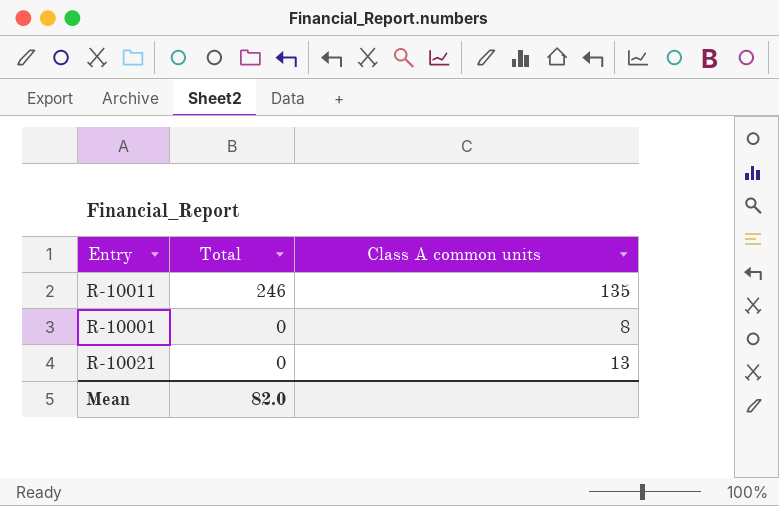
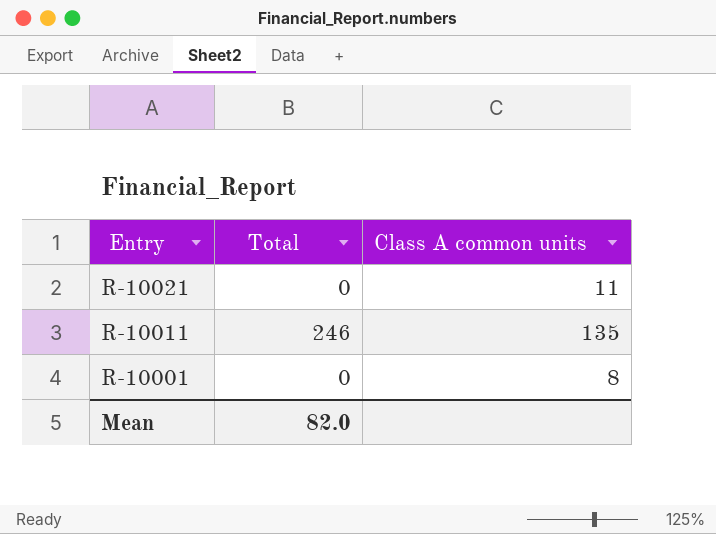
row order: Total descending -> Entry descending
R-10021 | Class A common units: 13 -> 11

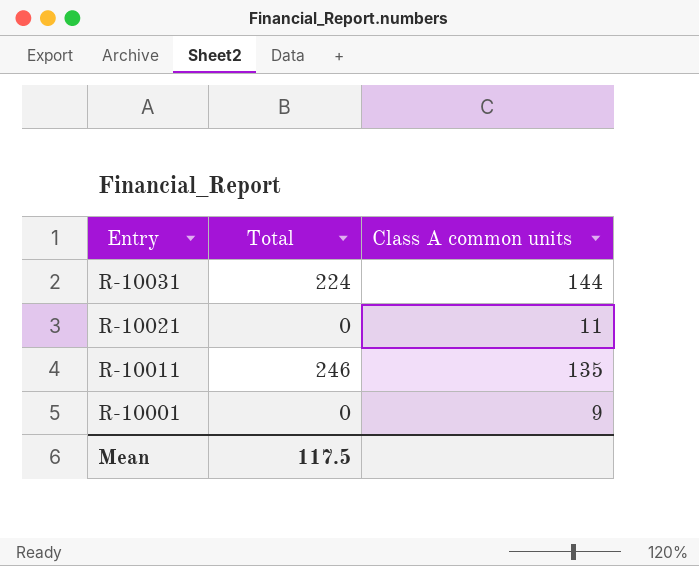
row R-10031: none -> 224 | 144
R-10001 | Class A common units: 8 -> 9
Mean | Total: 82.0 -> 117.5

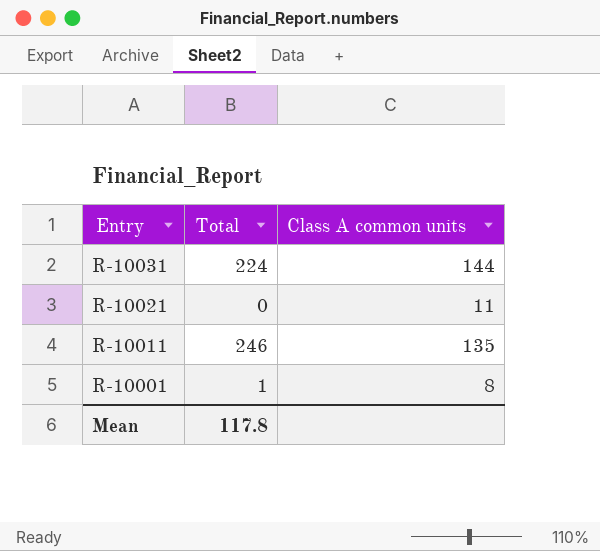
R-10001 | Total: 0 -> 1
R-10001 | Class A common units: 9 -> 8
Mean | Total: 117.5 -> 117.8

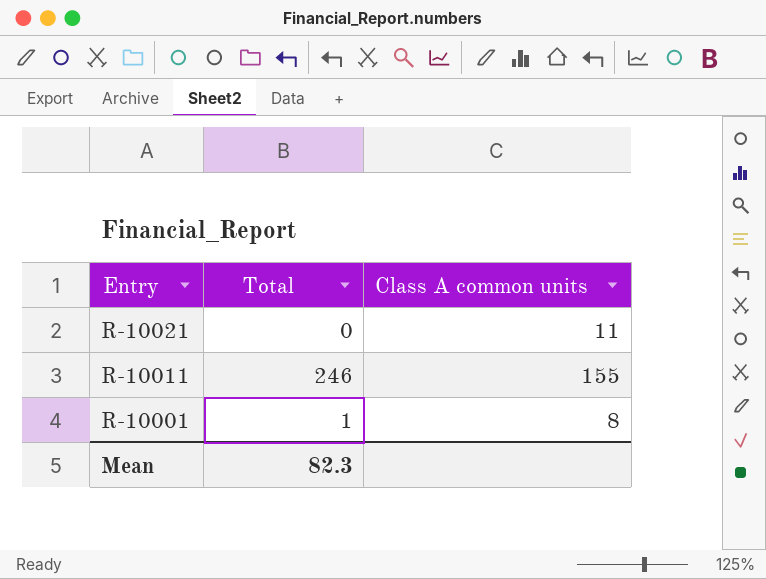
row R-10031: 224 | 144 -> none
R-10011 | Class A common units: 135 -> 155
Mean | Total: 117.8 -> 82.3

